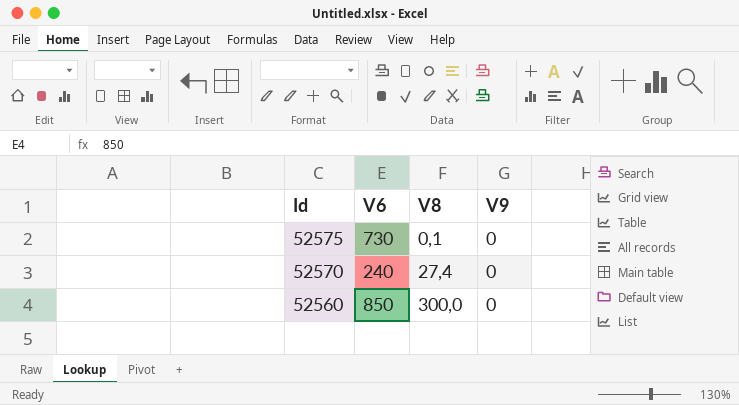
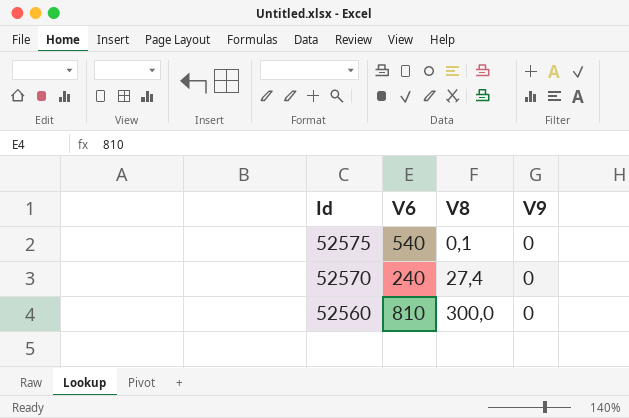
52575 | V6: 730 -> 540
52560 | V6: 850 -> 810

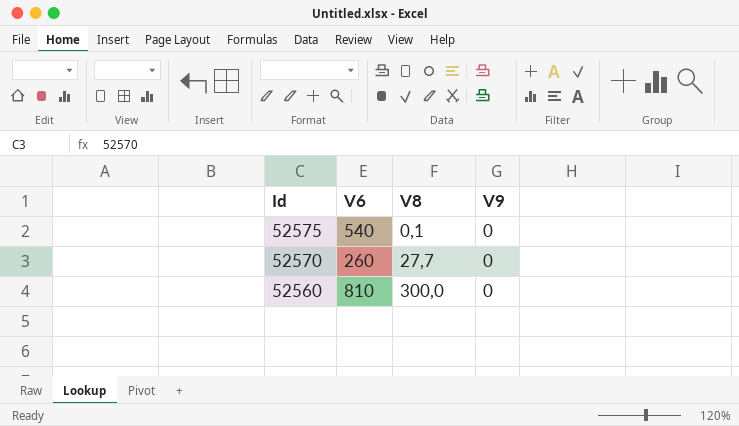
52570 | V6: 240 -> 260
52570 | V8: 27,4 -> 27,7

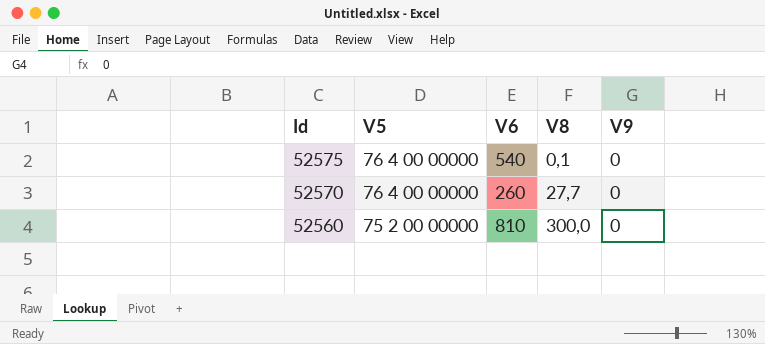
column V5 | position: none -> 2

